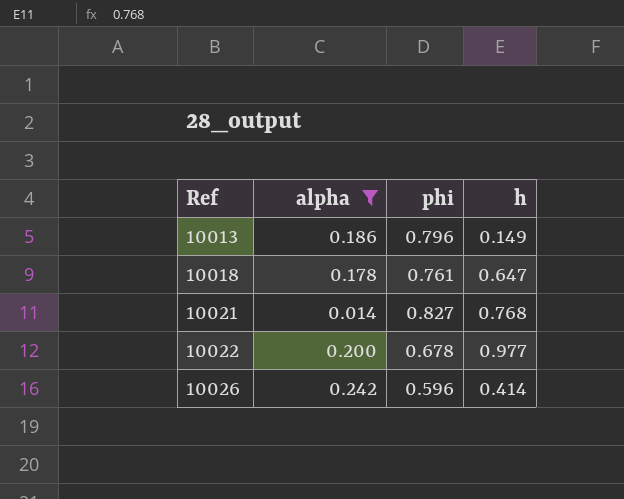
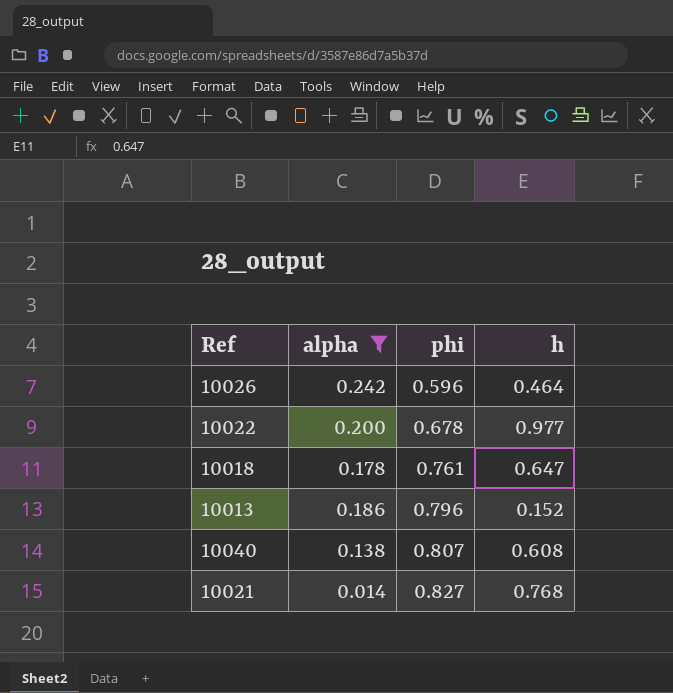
row order: Ref ascending -> phi ascending
10026 | h: 0.414 -> 0.464
10013 | h: 0.149 -> 0.152
row 10040: none -> 0.138 | 0.807 | 0.608

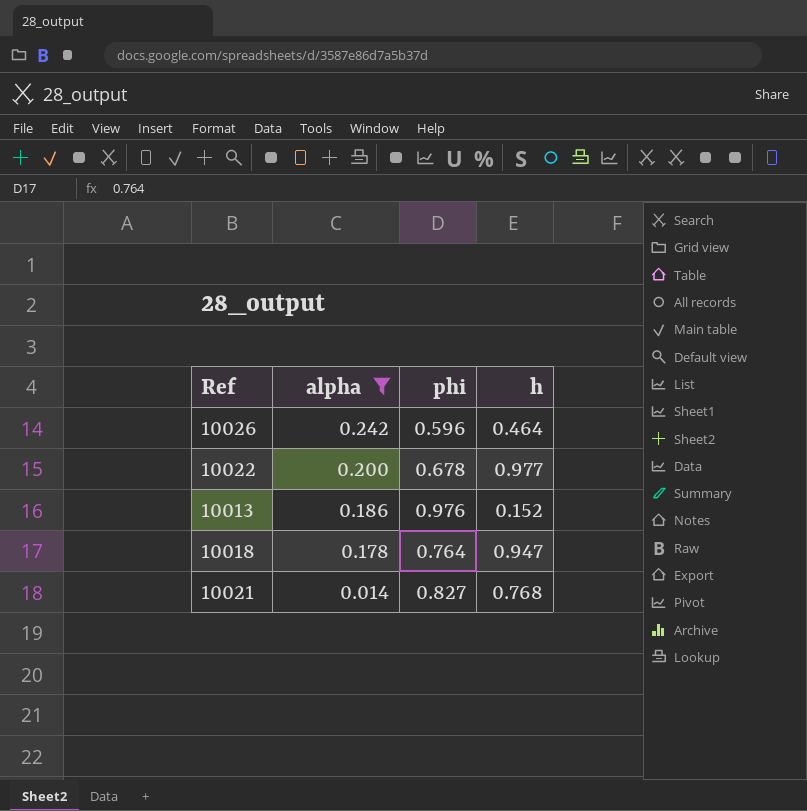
row order: phi ascending -> alpha descending
row 10040: 0.138 | 0.807 | 0.608 -> none
10013 | phi: 0.796 -> 0.976
10018 | phi: 0.761 -> 0.764
10018 | h: 0.647 -> 0.947

